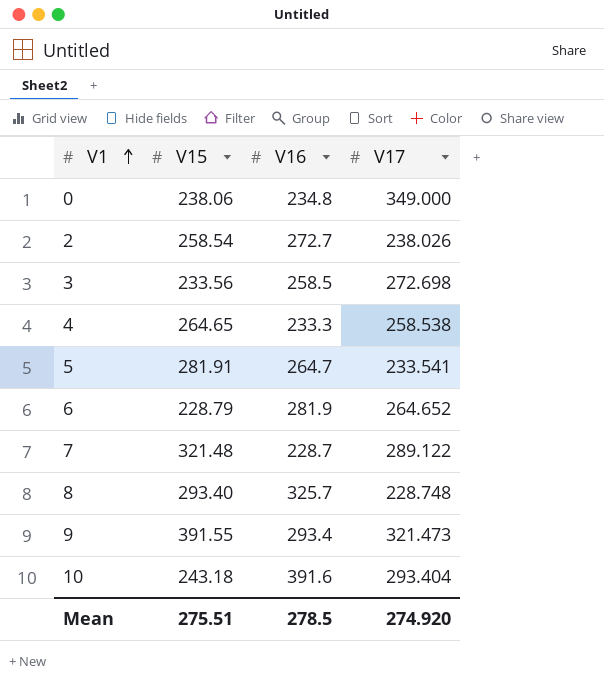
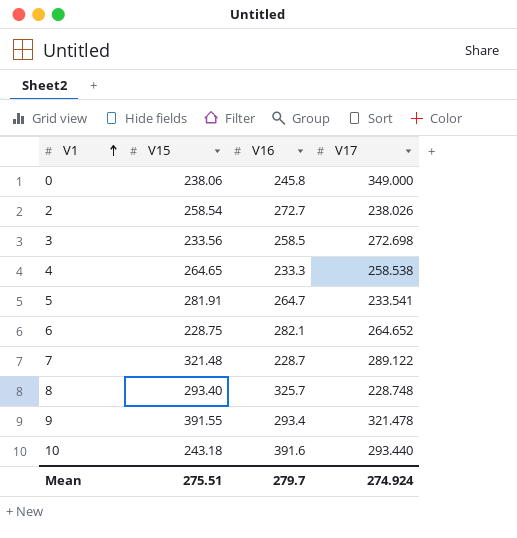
0 | V16: 234.8 -> 245.8
6 | V15: 228.79 -> 228.75
6 | V16: 281.9 -> 282.1
9 | V17: 321.473 -> 321.478
10 | V17: 293.404 -> 293.440
Mean | V16: 278.5 -> 279.7
Mean | V17: 274.920 -> 274.924

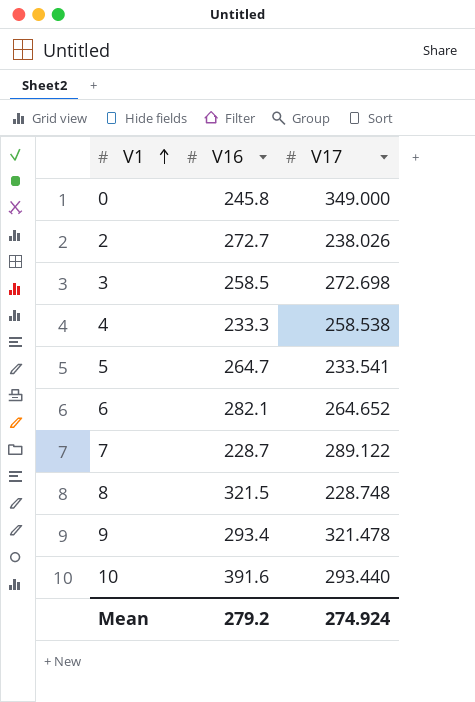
column V15 | position: 2 -> none
8 | V16: 325.7 -> 321.5
Mean | V16: 279.7 -> 279.2

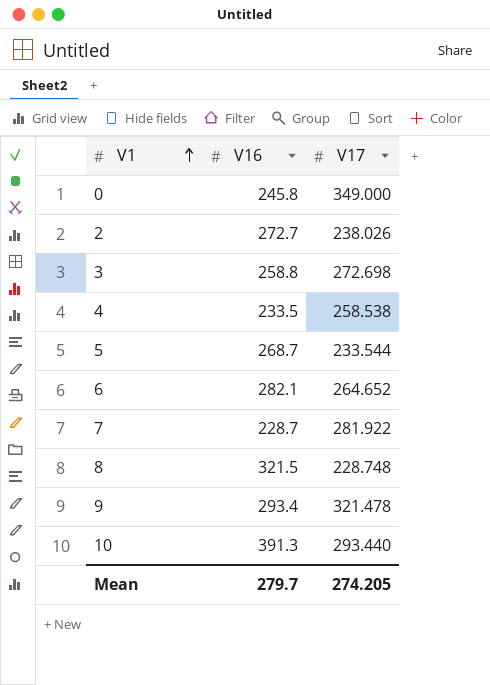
3 | V16: 258.5 -> 258.8
4 | V16: 233.3 -> 233.5
5 | V16: 264.7 -> 268.7
5 | V17: 233.541 -> 233.544
7 | V17: 289.122 -> 281.922
10 | V16: 391.6 -> 391.3
Mean | V16: 279.2 -> 279.7
Mean | V17: 274.924 -> 274.205

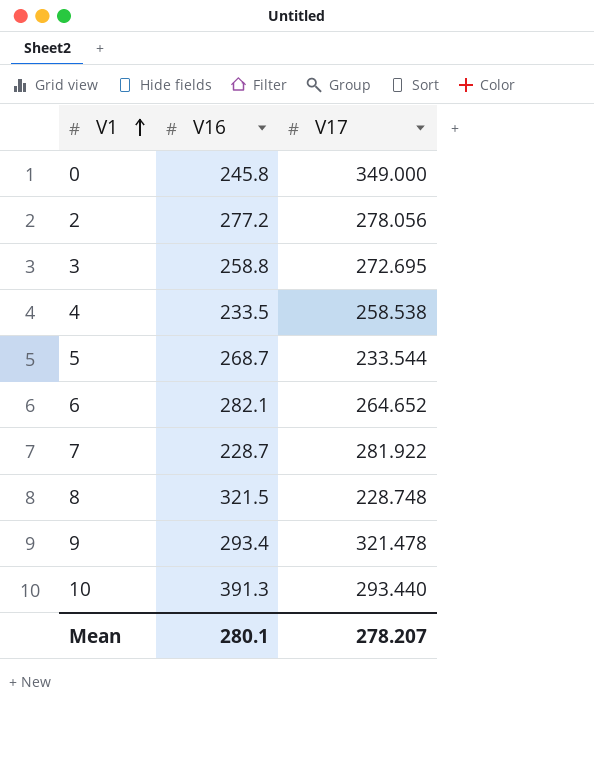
2 | V16: 272.7 -> 277.2
2 | V17: 238.026 -> 278.056
3 | V17: 272.698 -> 272.695
Mean | V16: 279.7 -> 280.1
Mean | V17: 274.205 -> 278.207

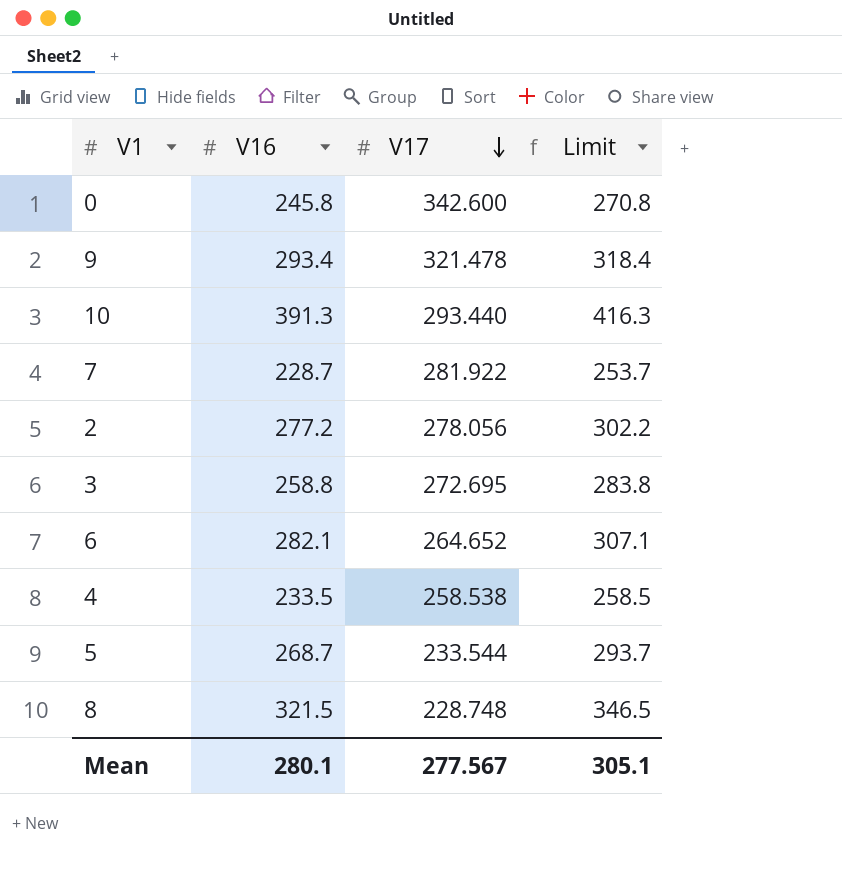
row order: V1 ascending -> V17 descending
column Limit | formula: none -> [V16] + 25
0 | V17: 349.000 -> 342.600
Mean | V17: 278.207 -> 277.567

